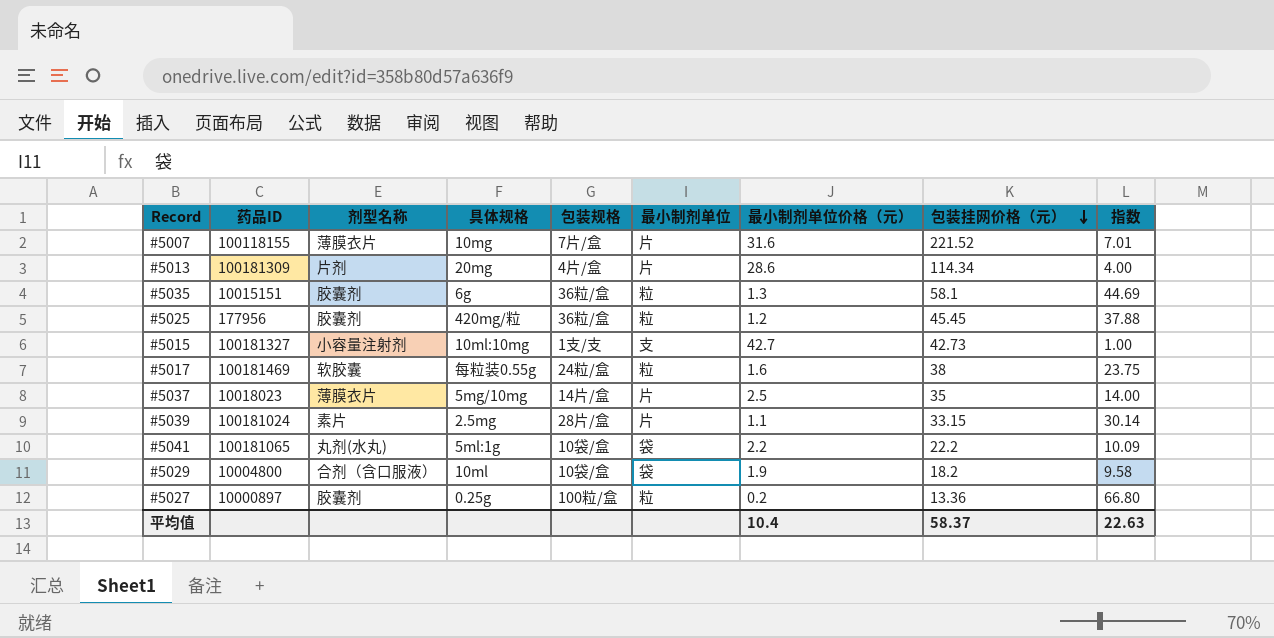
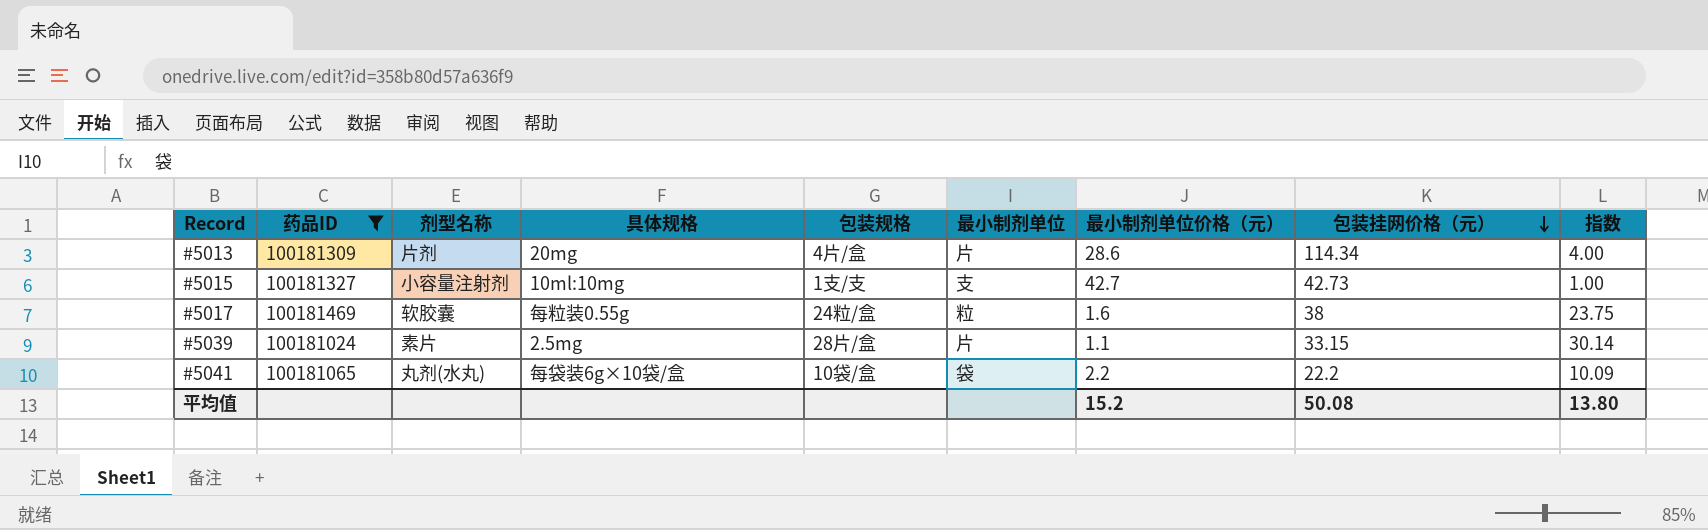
filter: none -> 药品ID >= 100181024
#5041 | 具体规格: 5ml:1g -> 每袋装6g×10袋/盒
平均值 | 最小制剂单位价格（元）: 10.4 -> 15.2
平均值 | 包装挂网价格（元）: 58.37 -> 50.08
平均值 | 指数: 22.63 -> 13.80

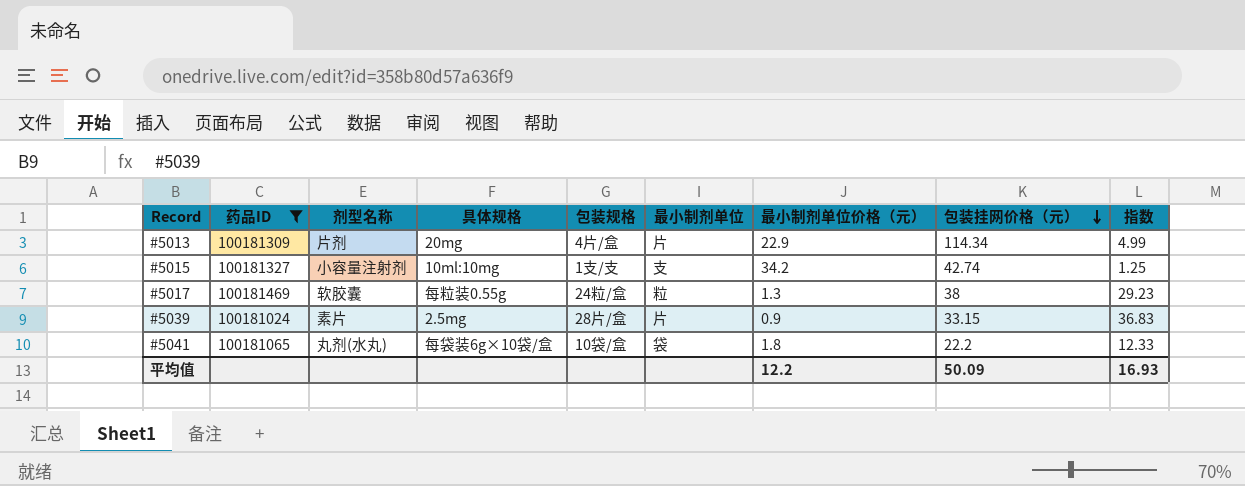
#5013 | 最小制剂单位价格（元）: 28.6 -> 22.9
#5013 | 指数: 4.00 -> 4.99
#5015 | 最小制剂单位价格（元）: 42.7 -> 34.2
#5015 | 包装挂网价格（元）: 42.73 -> 42.74
#5015 | 指数: 1.00 -> 1.25
#5017 | 最小制剂单位价格（元）: 1.6 -> 1.3
#5017 | 指数: 23.75 -> 29.23
#5039 | 最小制剂单位价格（元）: 1.1 -> 0.9
#5039 | 指数: 30.14 -> 36.83
#5041 | 最小制剂单位价格（元）: 2.2 -> 1.8
#5041 | 指数: 10.09 -> 12.33
平均值 | 最小制剂单位价格（元）: 15.2 -> 12.2
平均值 | 包装挂网价格（元）: 50.08 -> 50.09
平均值 | 指数: 13.80 -> 16.93

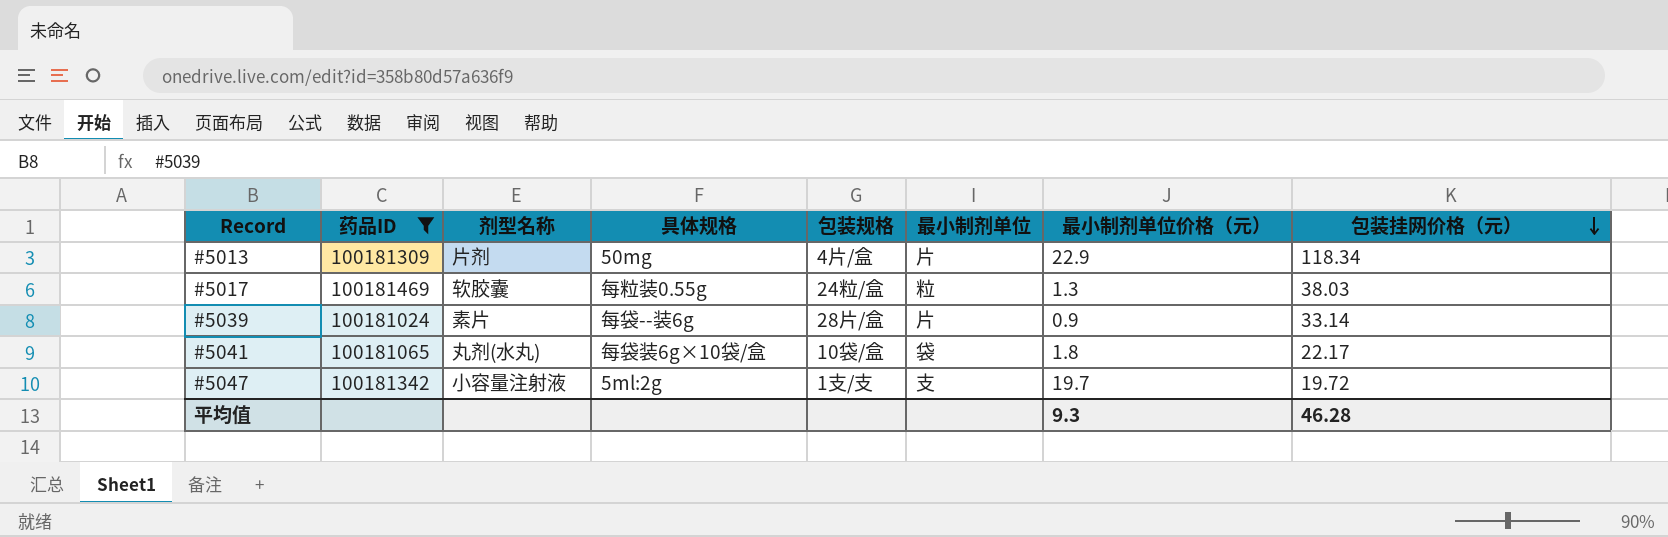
column 指数 | formula: [包装挂网价格（元）] / [最小制剂单位价格（元）] -> none
row #5015: 100181327 | 小容量注射剂 | 10ml:10mg | 1支/支 | 支 | 34.2 | 42.74 | 1.25 -> none
#5013 | 具体规格: 20mg -> 50mg
#5013 | 包装挂网价格（元）: 114.34 -> 118.34
#5017 | 包装挂网价格（元）: 38 -> 38.03
#5039 | 具体规格: 2.5mg -> 每袋--装6g
#5039 | 包装挂网价格（元）: 33.15 -> 33.14
#5041 | 包装挂网价格（元）: 22.2 -> 22.17
row #5047: none -> 100181342 | 小容量注射液 | 5ml:2g | 1支/支 | 支 | 19.7 | 19.72
平均值 | 最小制剂单位价格（元）: 12.2 -> 9.3
平均值 | 包装挂网价格（元）: 50.09 -> 46.28

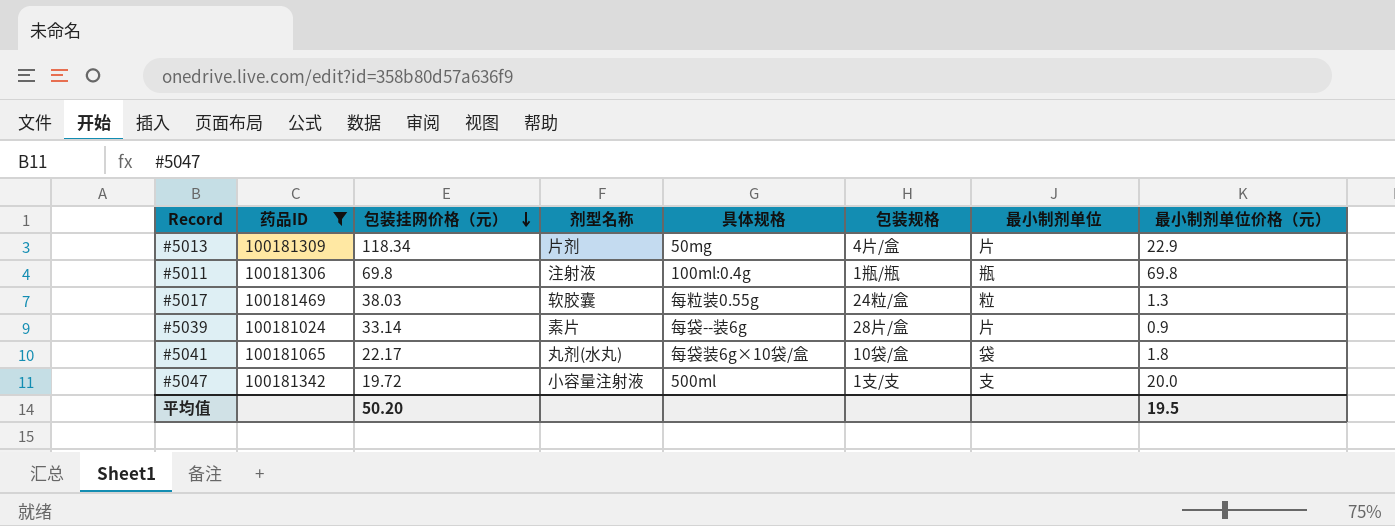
column 包装挂网价格（元） | position: 8 -> 3
row #5011: none -> 100181306 | 69.8 | 注射液 | 100ml:0.4g | 1瓶/瓶 | 瓶 | 69.8
#5047 | 具体规格: 5ml:2g -> 500ml
#5047 | 最小制剂单位价格（元）: 19.7 -> 20.0
平均值 | 包装挂网价格（元）: 46.28 -> 50.20
平均值 | 最小制剂单位价格（元）: 9.3 -> 19.5

